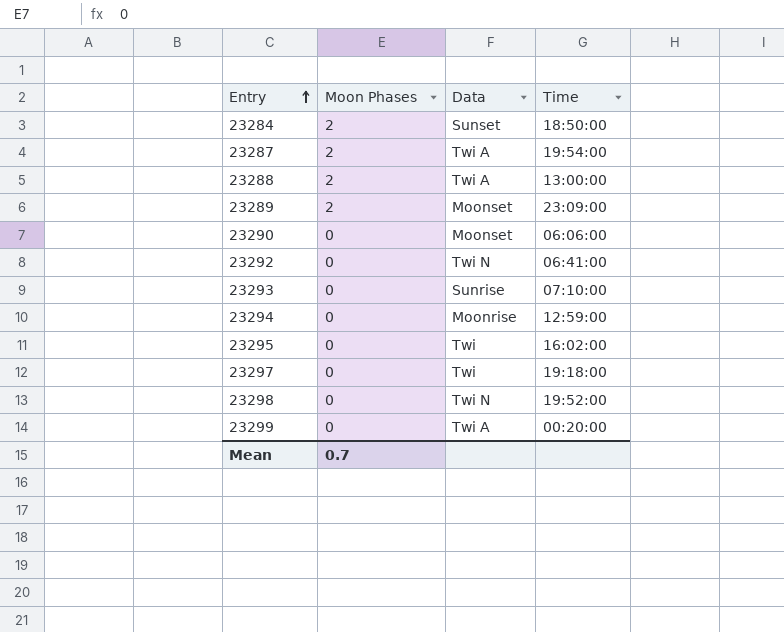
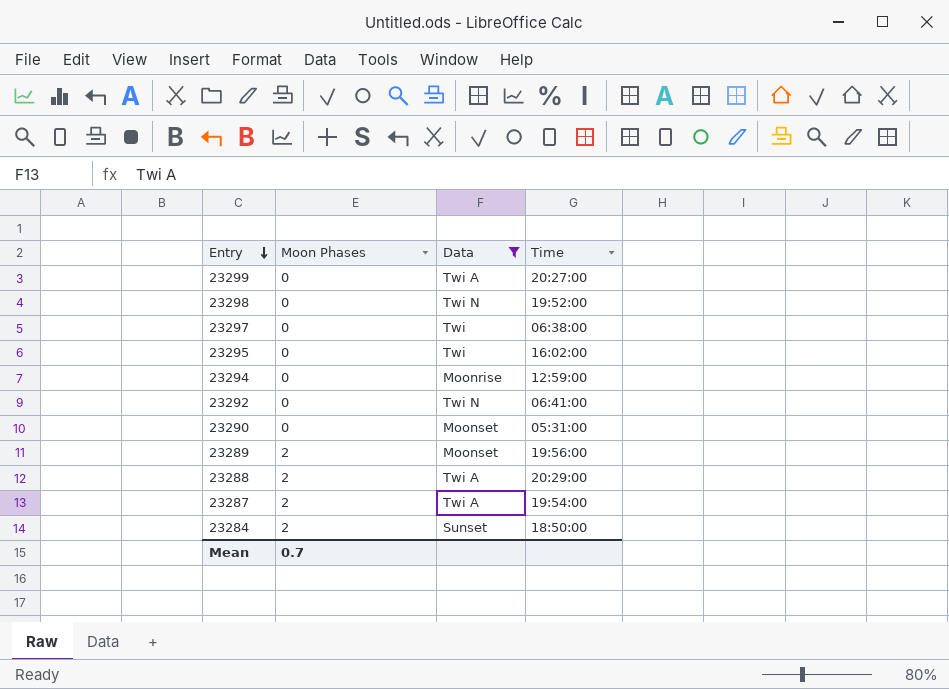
filter: none -> Data != Sunrise
row order: Entry ascending -> Entry descending
23299 | Time: 00:20:00 -> 20:27:00
23297 | Time: 19:18:00 -> 06:38:00
23290 | Time: 06:06:00 -> 05:31:00
23289 | Time: 23:09:00 -> 19:56:00
23288 | Time: 13:00:00 -> 20:29:00

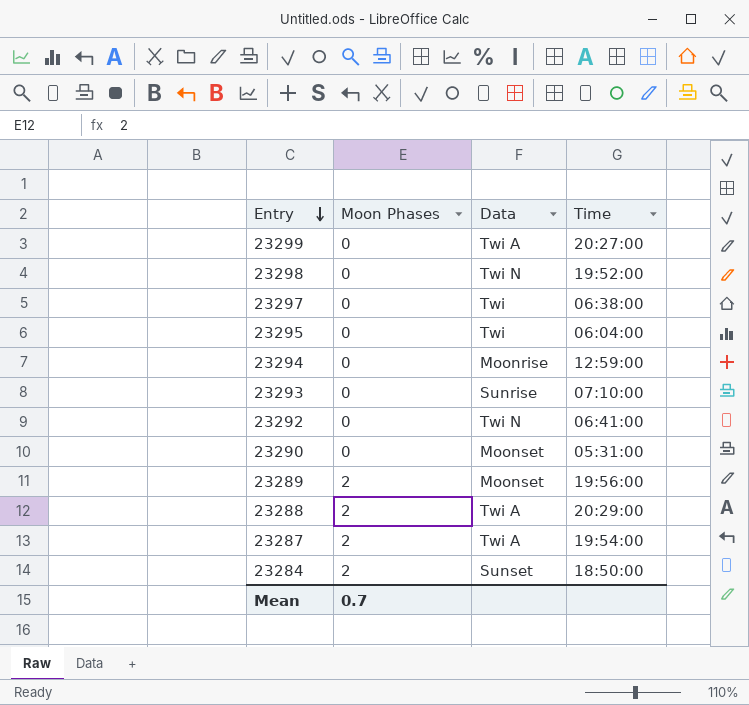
filter: Data != Sunrise -> none
23295 | Time: 16:02:00 -> 06:04:00

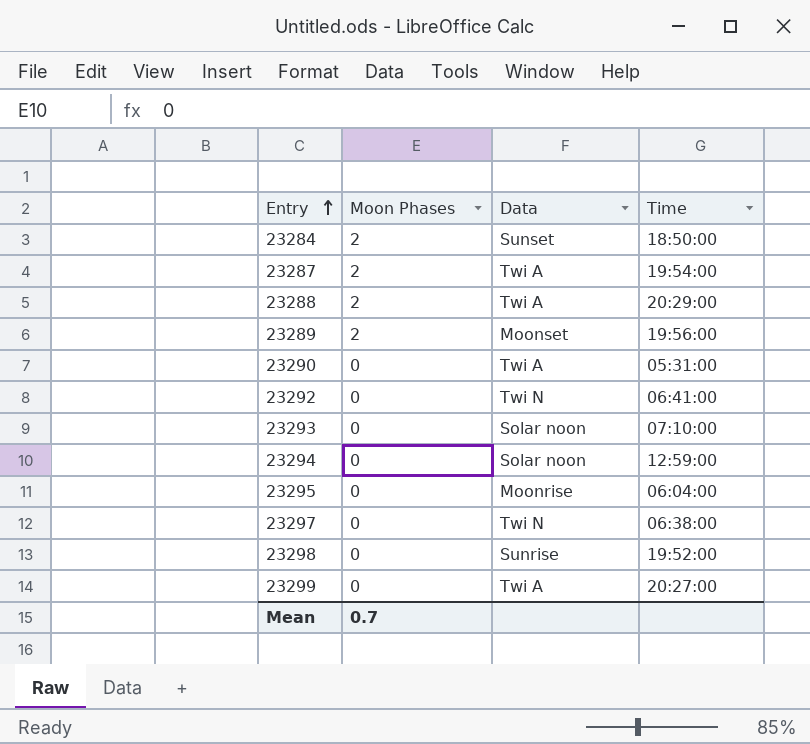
row order: Entry descending -> Entry ascending
23290 | Data: Moonset -> Twi A
23293 | Data: Sunrise -> Solar noon
23294 | Data: Moonrise -> Solar noon
23295 | Data: Twi -> Moonrise
23297 | Data: Twi -> Twi N
23298 | Data: Twi N -> Sunrise

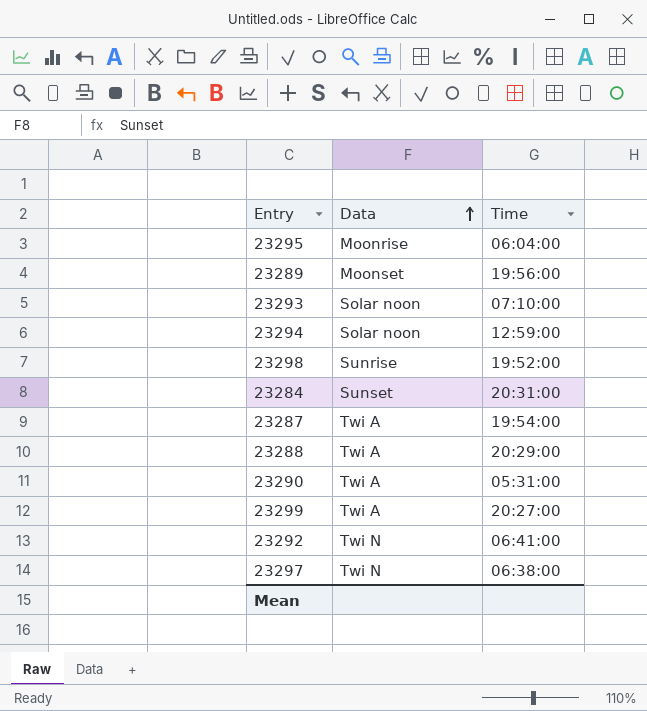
row order: Entry ascending -> Data ascending
column Moon Phases | position: 2 -> none
23284 | Time: 18:50:00 -> 20:31:00

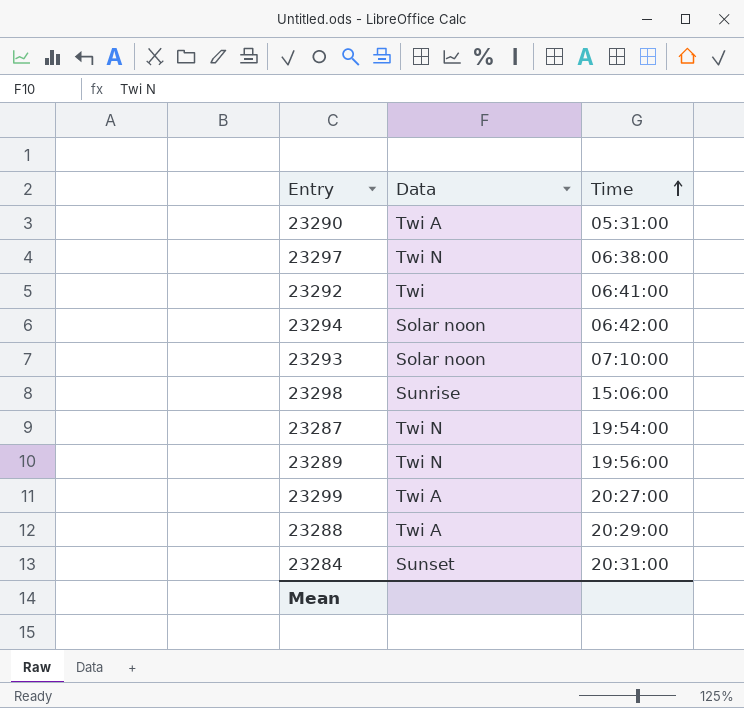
row order: Data ascending -> Time ascending
row 23295: Moonrise | 06:04:00 -> none
23292 | Data: Twi N -> Twi
23294 | Time: 12:59:00 -> 06:42:00
23298 | Time: 19:52:00 -> 15:06:00
23287 | Data: Twi A -> Twi N
23289 | Data: Moonset -> Twi N

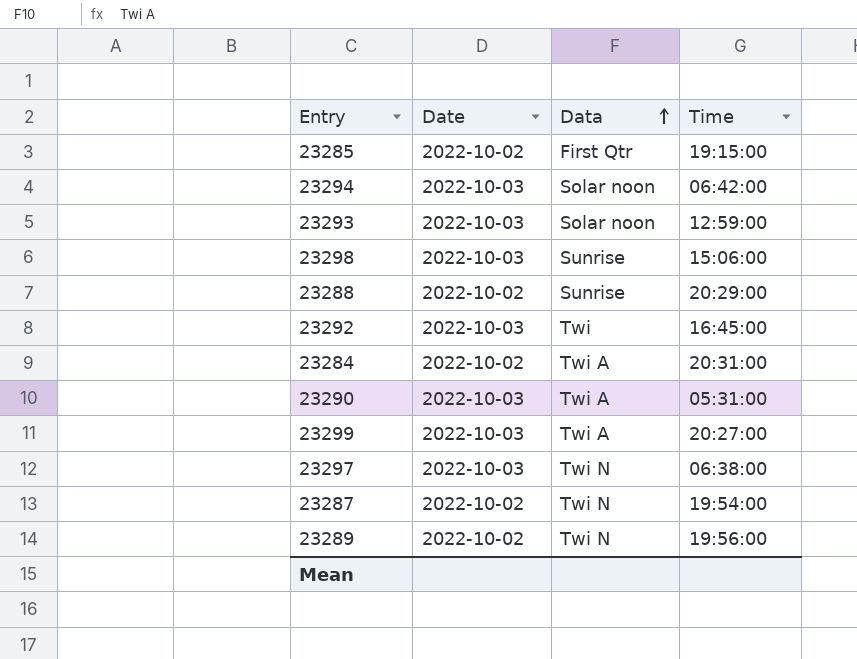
row order: Time ascending -> Data ascending
column Date | position: none -> 2
row 23285: none -> 2022-10-02 | First Qtr | 19:15:00
23293 | Time: 07:10:00 -> 12:59:00
23288 | Data: Twi A -> Sunrise
23292 | Time: 06:41:00 -> 16:45:00
23284 | Data: Sunset -> Twi A

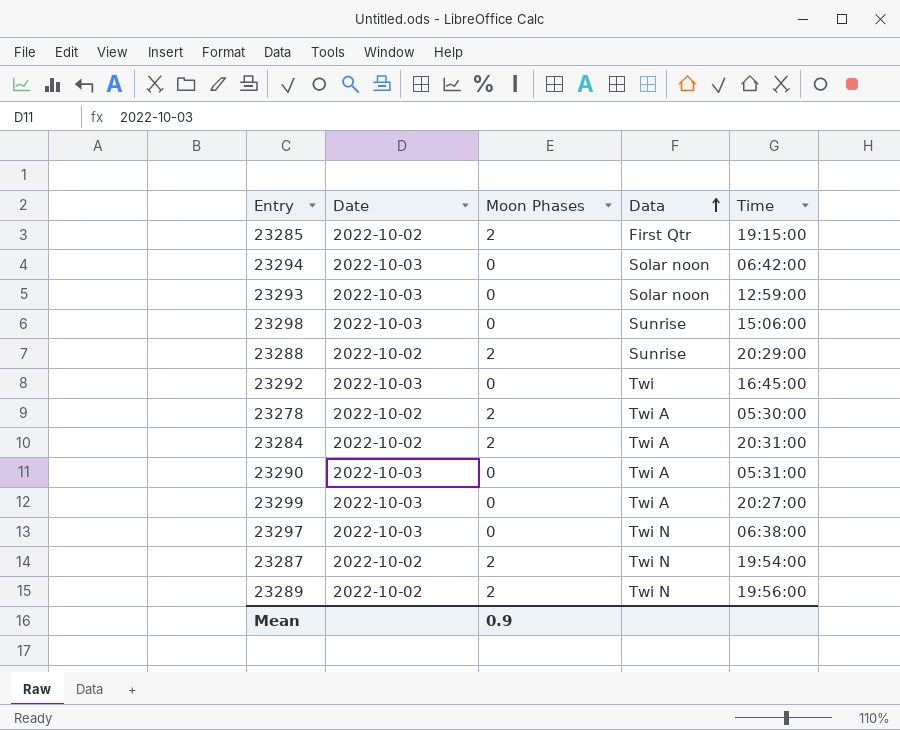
column Moon Phases | position: none -> 3
row 23278: none -> 2022-10-02 | 2 | Twi A | 05:30:00

